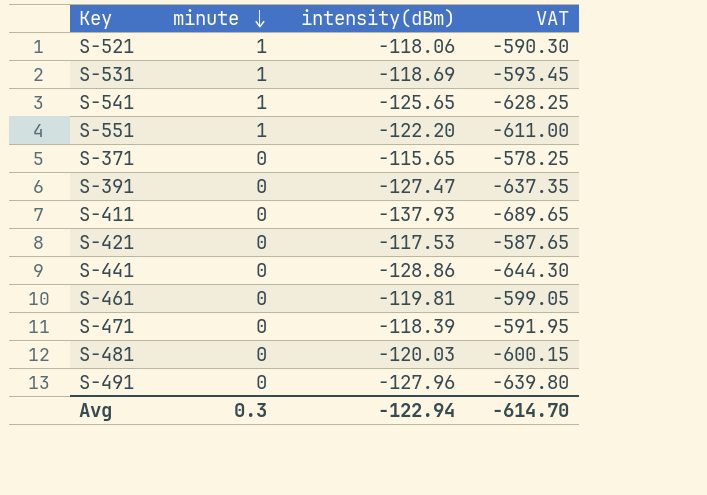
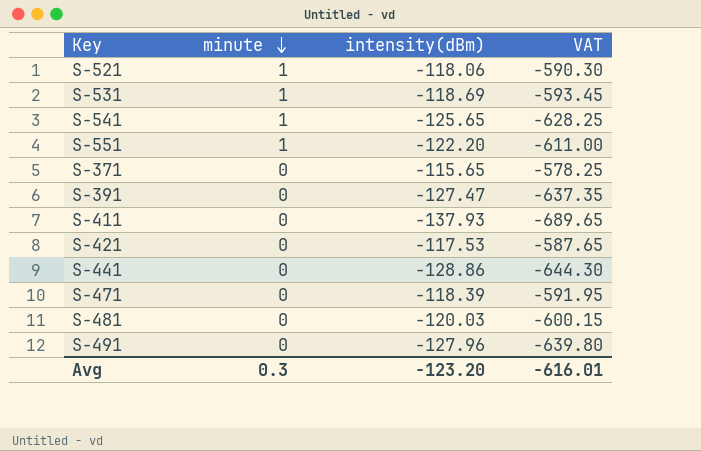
row S-461: 0 | -119.81 | -599.05 -> none
Avg | intensity(dBm): -122.94 -> -123.20
Avg | VAT: -614.70 -> -616.01

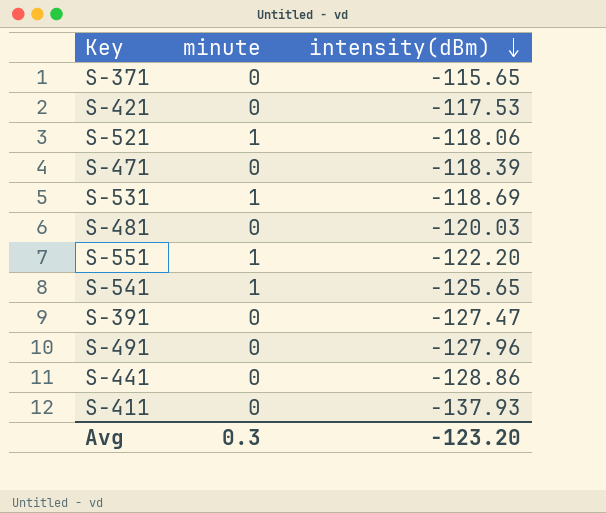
row order: minute descending -> intensity(dBm) descending
column VAT | formula: [intensity(dBm)] * 5 -> none

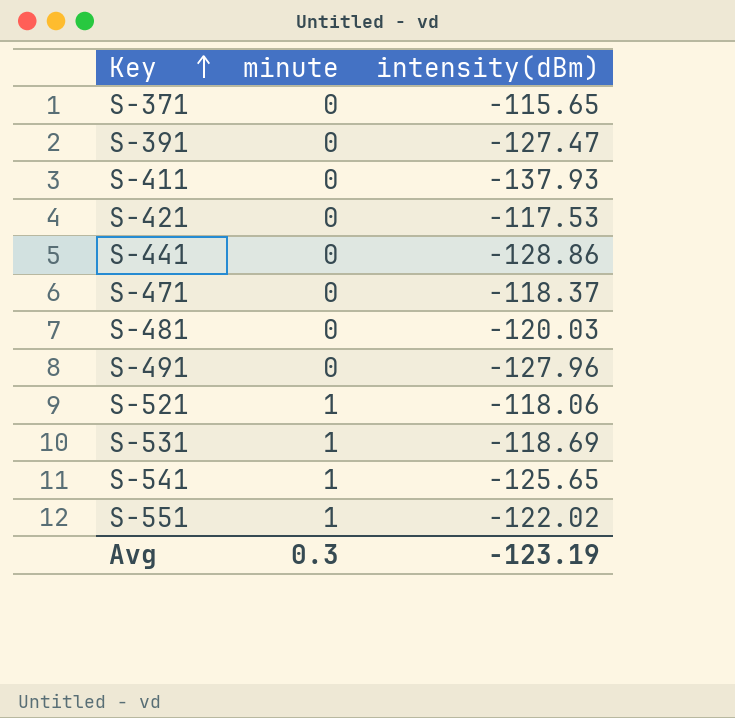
row order: intensity(dBm) descending -> Key ascending
S-471 | intensity(dBm): -118.39 -> -118.37
S-551 | intensity(dBm): -122.20 -> -122.02
Avg | intensity(dBm): -123.20 -> -123.19

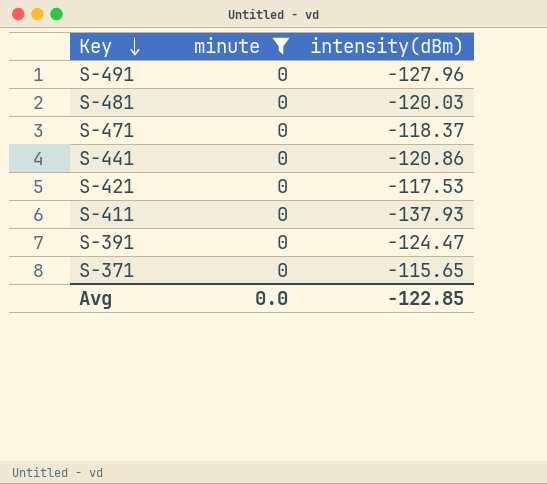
filter: none -> minute = 0
row order: Key ascending -> Key descending
S-441 | intensity(dBm): -128.86 -> -120.86
S-391 | intensity(dBm): -127.47 -> -124.47
Avg | minute: 0.3 -> 0.0
Avg | intensity(dBm): -123.19 -> -122.85

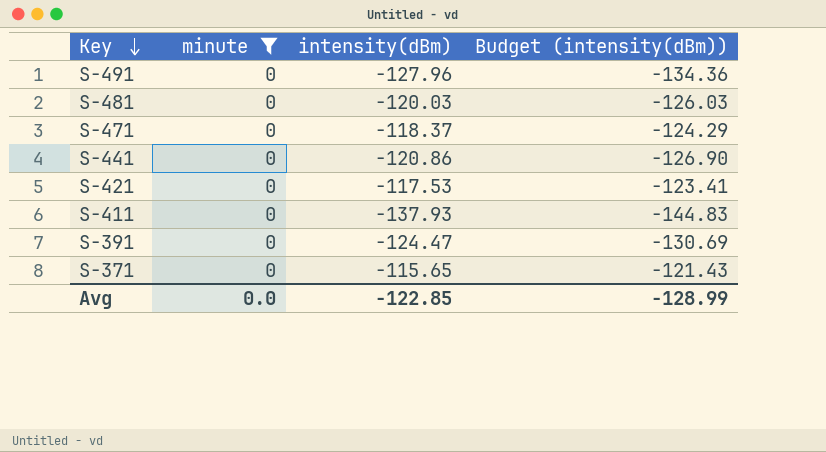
column Budget (intensity(dBm)) | formula: none -> [intensity(dBm)] * 1.05

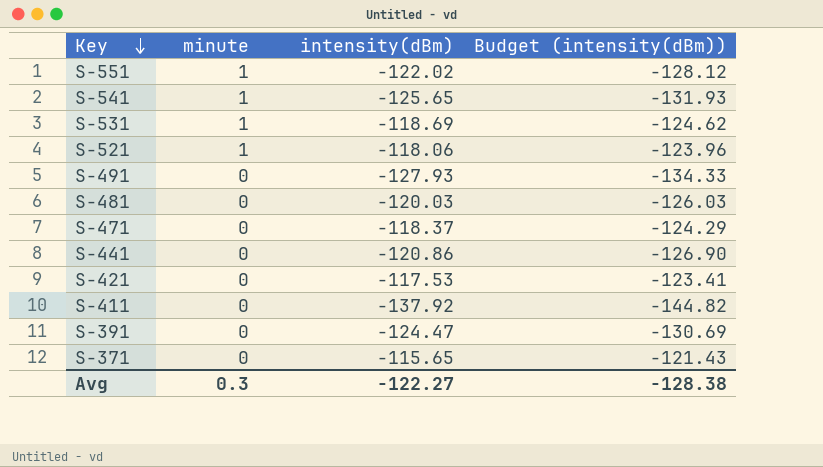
filter: minute = 0 -> none
S-491 | intensity(dBm): -127.96 -> -127.93
S-491 | Budget (intensity(dBm)): -134.36 -> -134.33
S-411 | intensity(dBm): -137.93 -> -137.92
S-411 | Budget (intensity(dBm)): -144.83 -> -144.82
Avg | minute: 0.0 -> 0.3
Avg | intensity(dBm): -122.85 -> -122.27
Avg | Budget (intensity(dBm)): -128.99 -> -128.38

